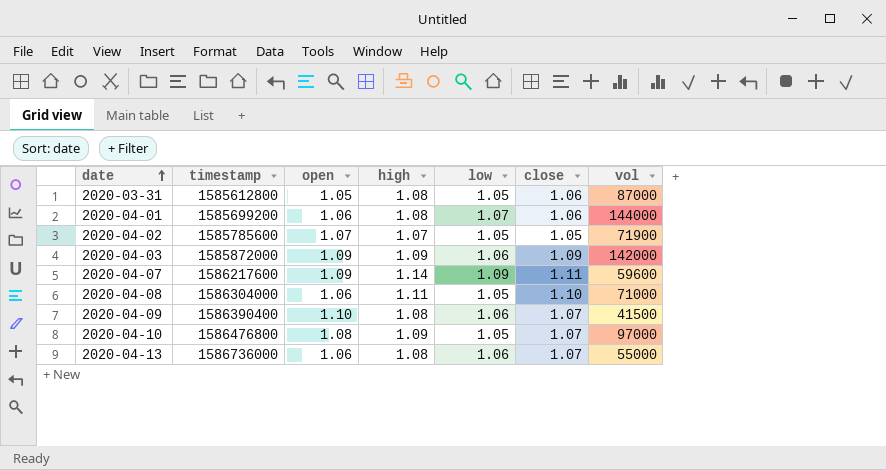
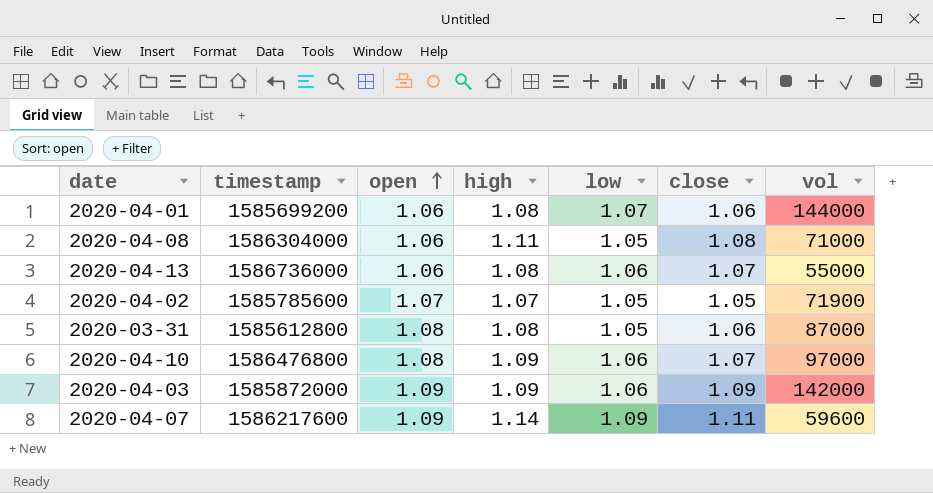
row order: date ascending -> open ascending
row 2020-04-09: 1586390400 | 1.10 | 1.08 | 1.06 | 1.07 | 41500 -> none
2020-04-08 | close: 1.10 -> 1.08
2020-03-31 | open: 1.05 -> 1.08
2020-04-10 | low: 1.05 -> 1.06

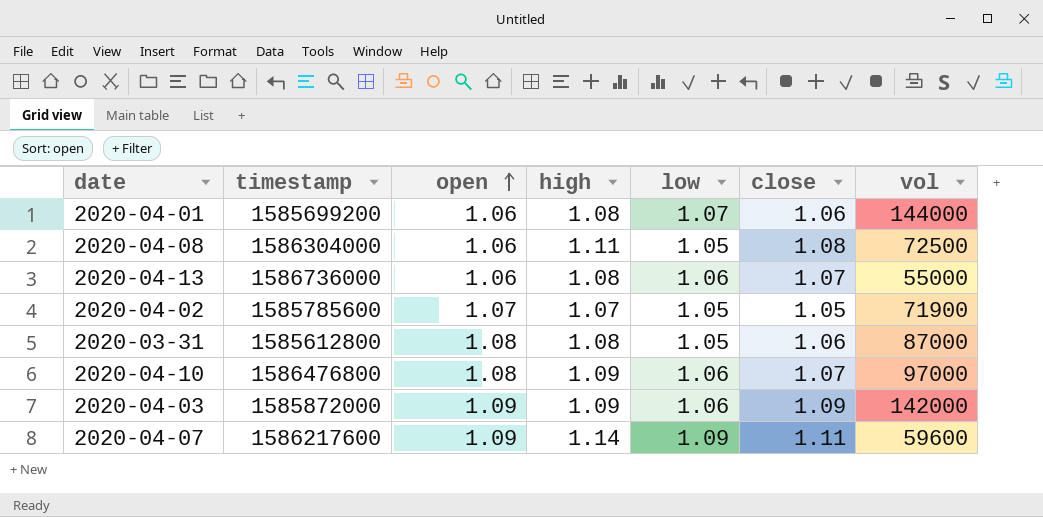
2020-04-08 | vol: 71000 -> 72500

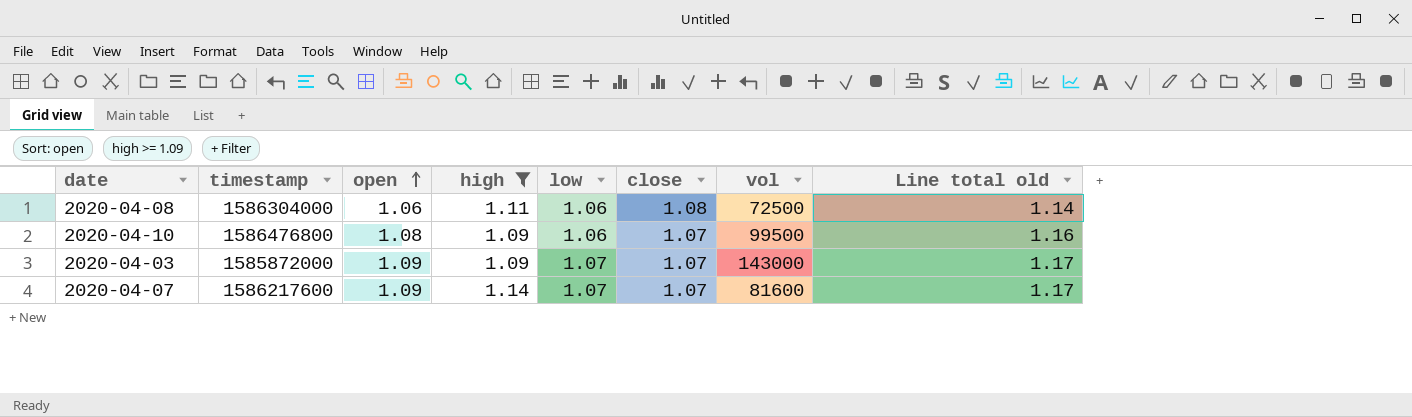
filter: none -> high >= 1.09
column Line total old | formula: none -> [open] * [close]
2020-04-08 | low: 1.05 -> 1.06
2020-04-10 | vol: 97000 -> 99500
2020-04-03 | low: 1.06 -> 1.07
2020-04-03 | close: 1.09 -> 1.07
2020-04-03 | vol: 142000 -> 143000
2020-04-07 | low: 1.09 -> 1.07
2020-04-07 | close: 1.11 -> 1.07
2020-04-07 | vol: 59600 -> 81600

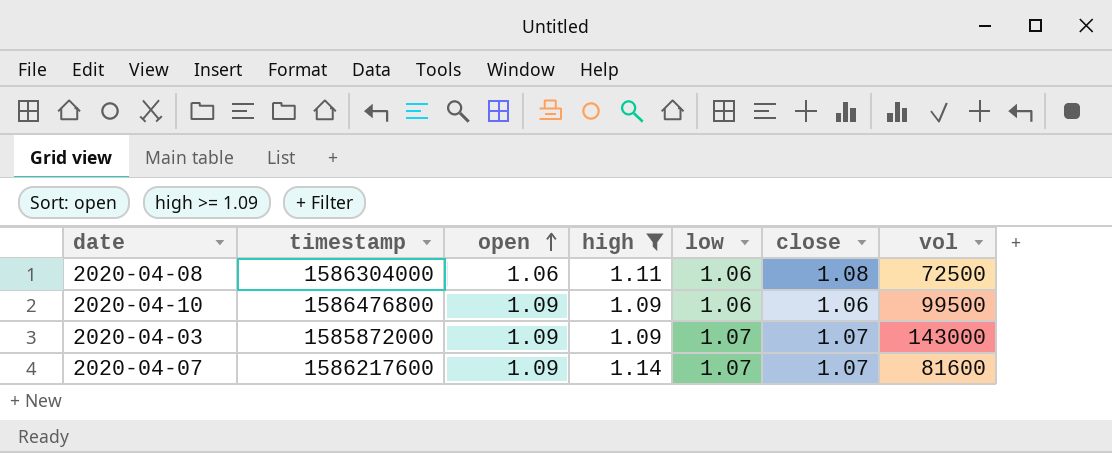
column Line total old | formula: [open] * [close] -> none
2020-04-10 | open: 1.08 -> 1.09
2020-04-10 | close: 1.07 -> 1.06

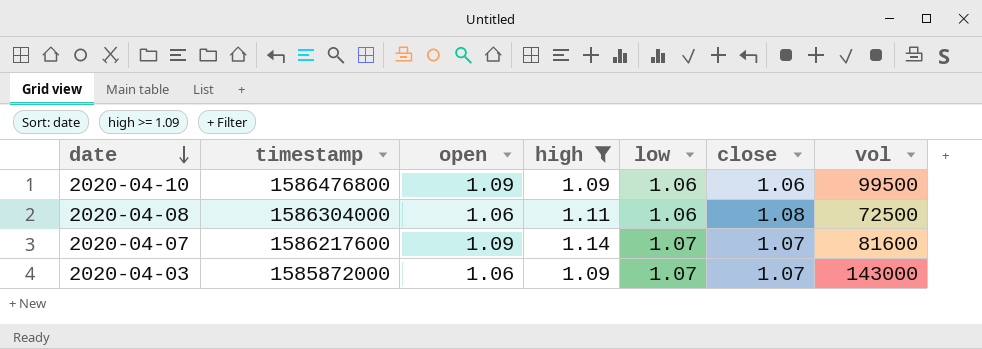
row order: open ascending -> date descending
2020-04-03 | open: 1.09 -> 1.06

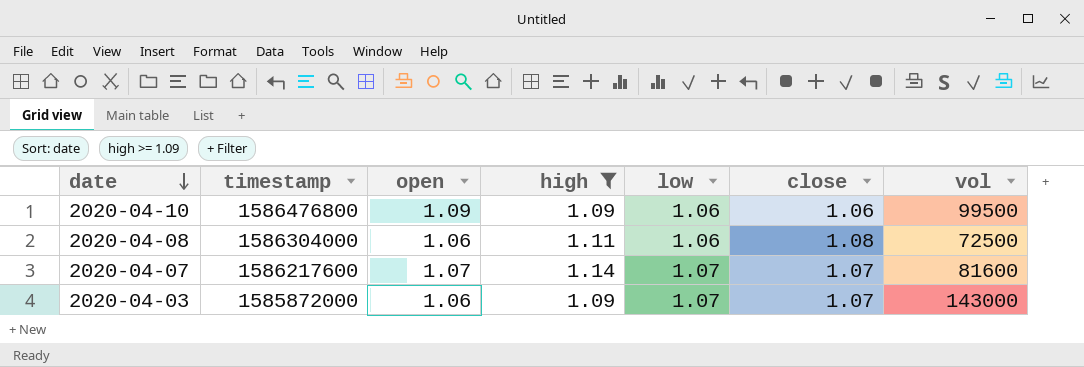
2020-04-07 | open: 1.09 -> 1.07

